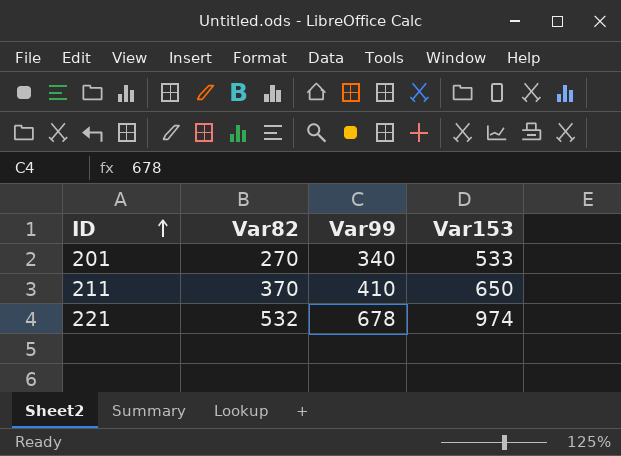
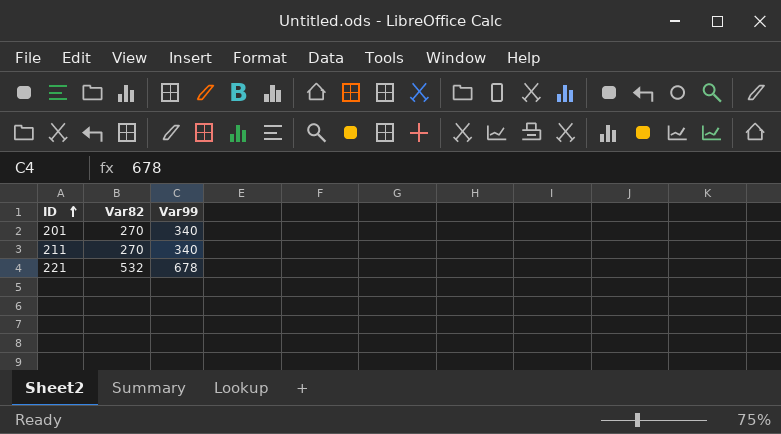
column Var153 | position: 4 -> none
211 | Var82: 370 -> 270
211 | Var99: 410 -> 340

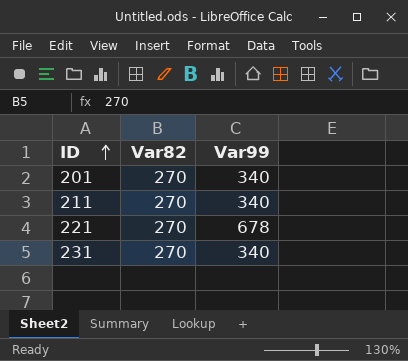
221 | Var82: 532 -> 270
row 231: none -> 270 | 340

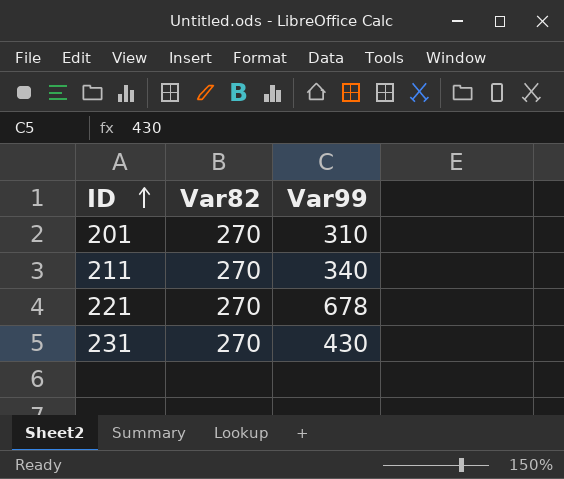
201 | Var99: 340 -> 310
231 | Var99: 340 -> 430

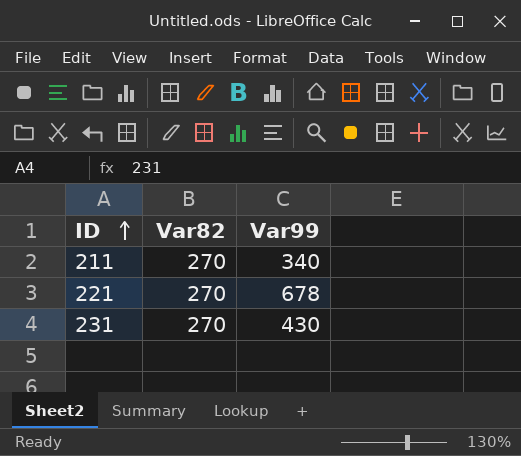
row 201: 270 | 310 -> none

